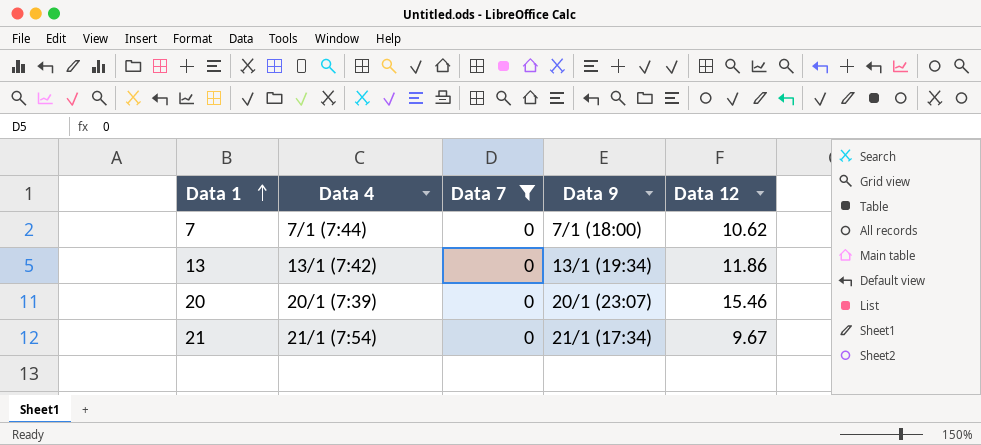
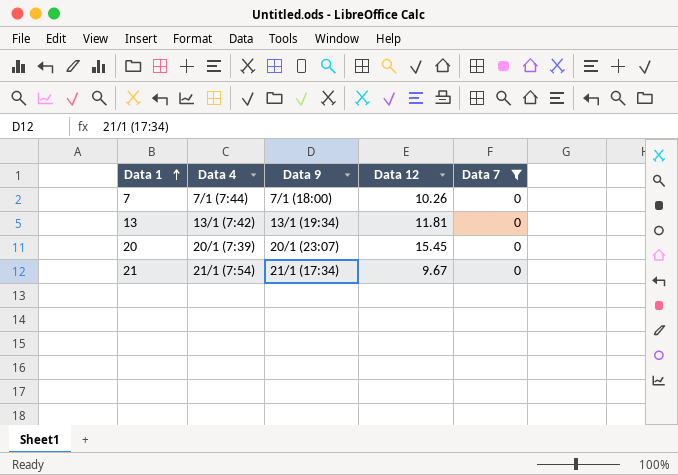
column Data 7 | position: 3 -> 5
7 | Data 12: 10.62 -> 10.26
13 | Data 12: 11.86 -> 11.81
20 | Data 12: 15.46 -> 15.45

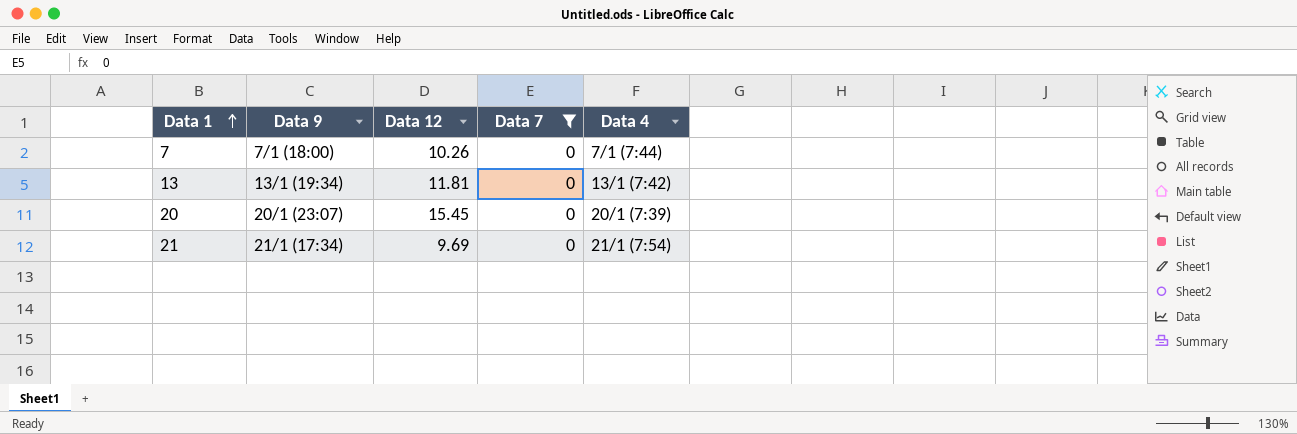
column Data 4 | position: 2 -> 5
21 | Data 12: 9.67 -> 9.69

